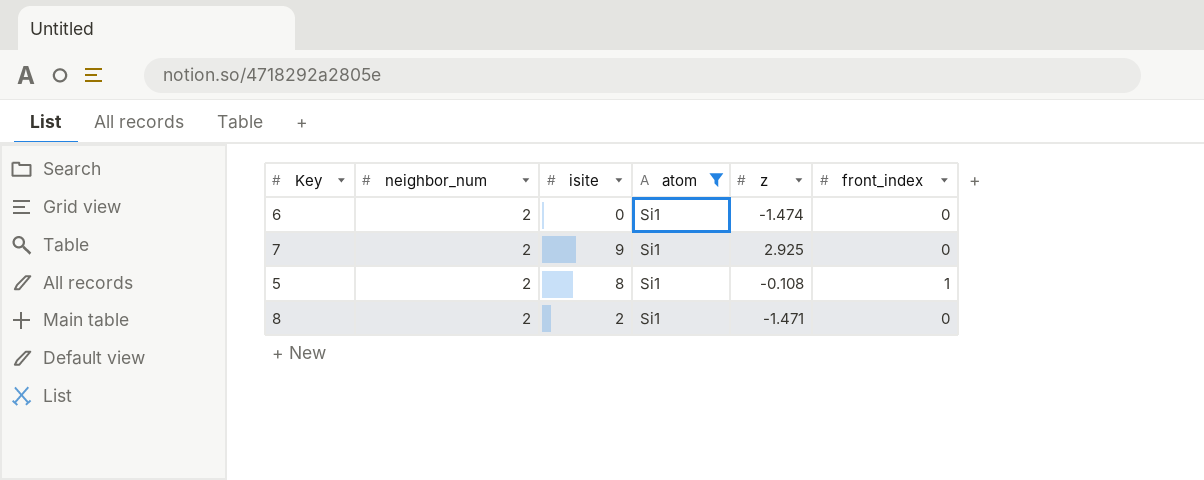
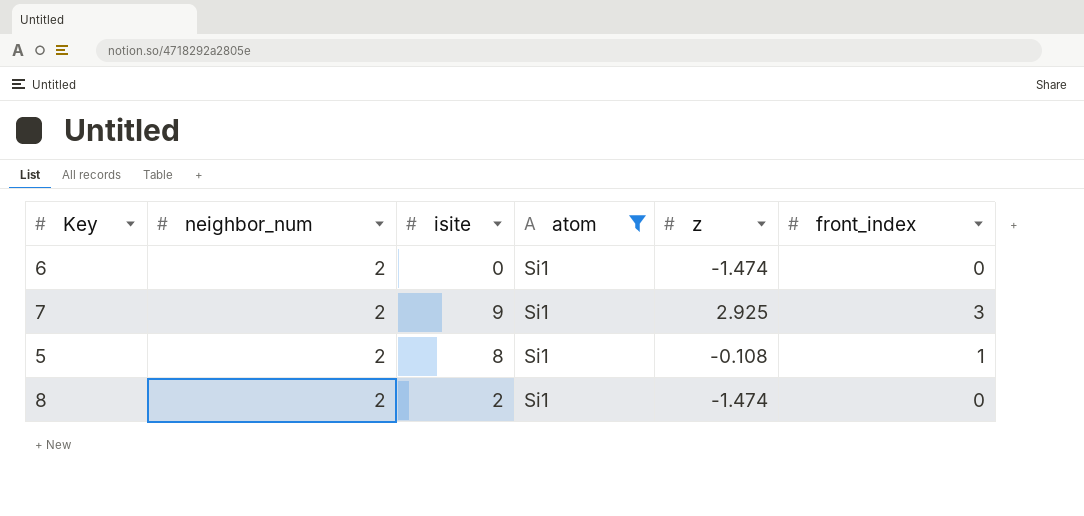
7 | front_index: 0 -> 3
8 | z: -1.471 -> -1.474

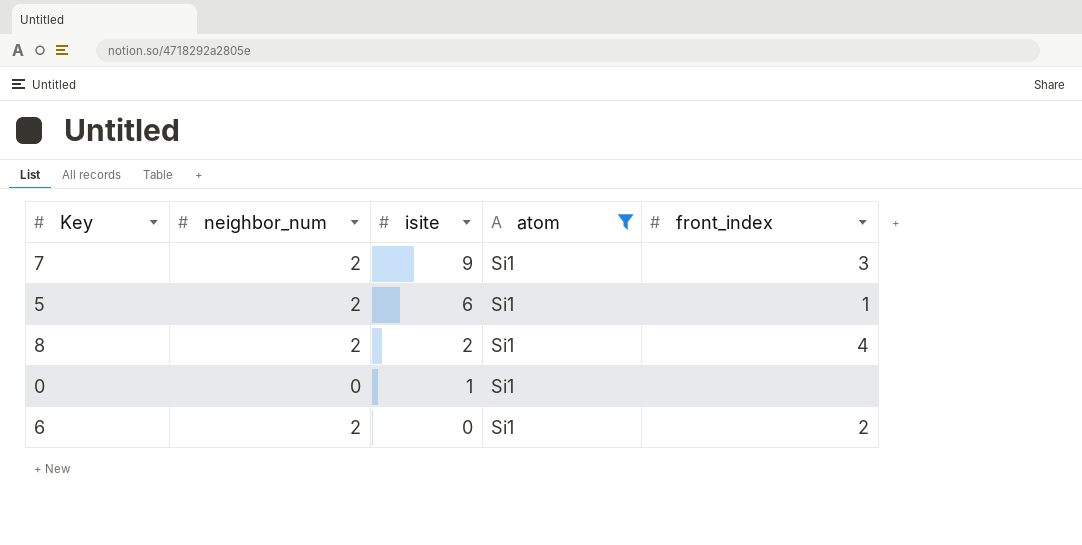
row order: none -> isite descending
column z | position: 5 -> none
5 | isite: 8 -> 6
8 | front_index: 0 -> 4
row 0: none -> 0 | 1 | Si1 | none
6 | front_index: 0 -> 2

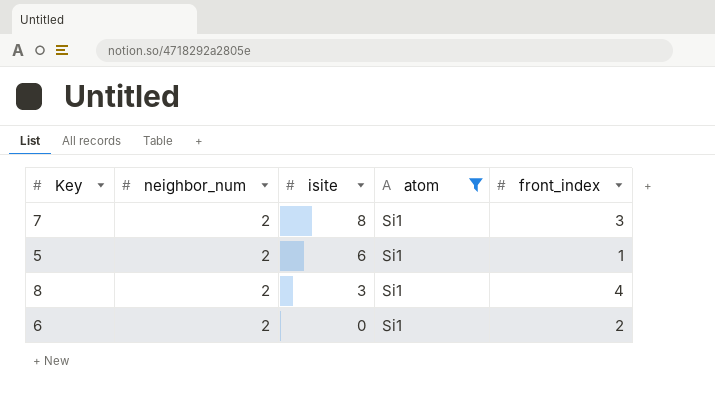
row 0: 0 | 1 | Si1 | none -> none
7 | isite: 9 -> 8
8 | isite: 2 -> 3

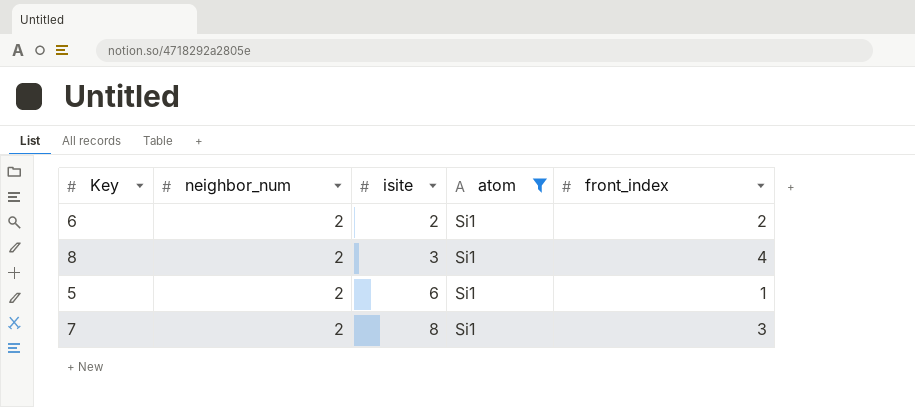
row order: isite descending -> isite ascending
6 | isite: 0 -> 2

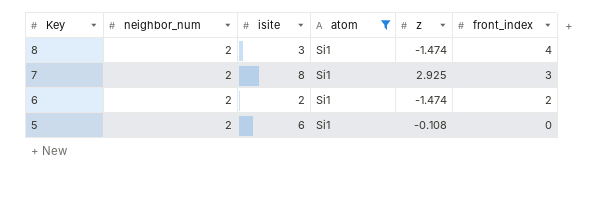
row order: isite ascending -> Key descending
column z | position: none -> 5
5 | front_index: 1 -> 0

